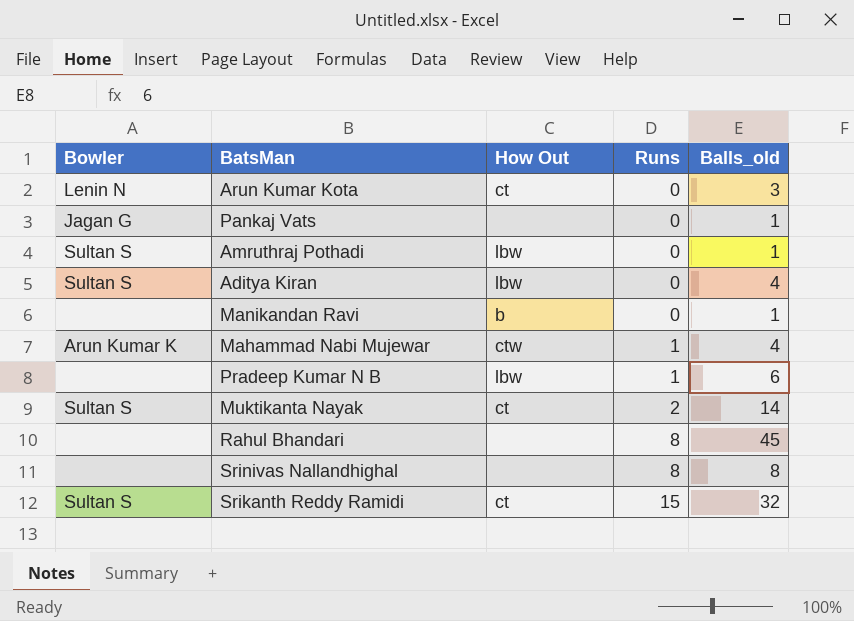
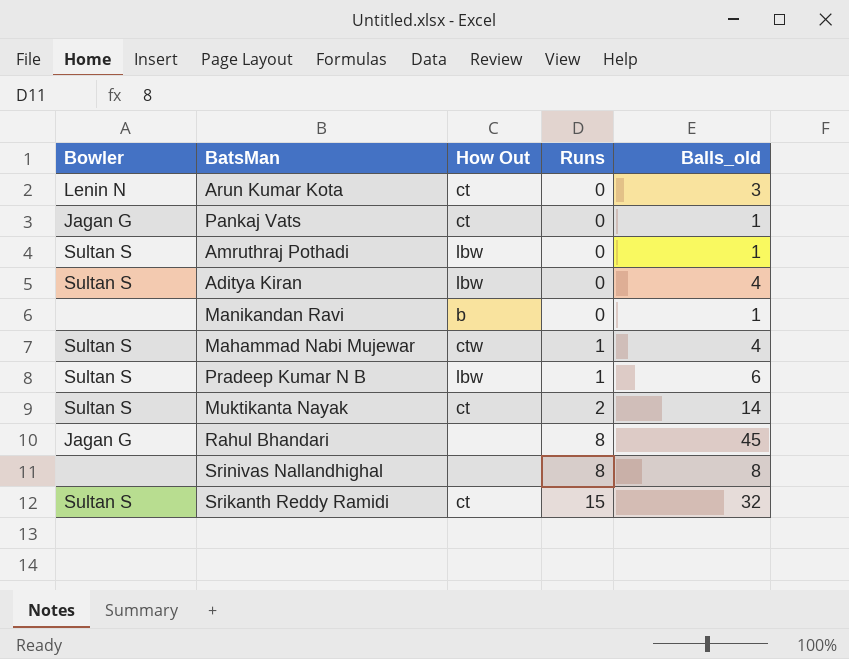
Pankaj Vats | How Out: none -> ct
Mahammad Nabi Mujewar | Bowler: Arun Kumar K -> Sultan S
Pradeep Kumar N B | Bowler: none -> Sultan S
Rahul Bhandari | Bowler: none -> Jagan G

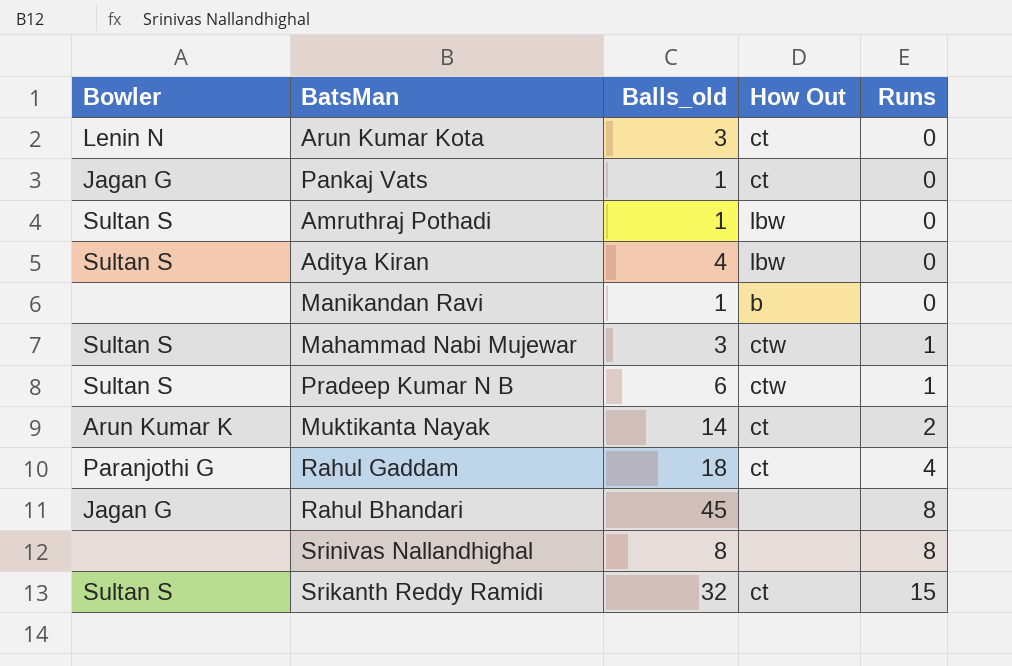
column Balls_old | position: 5 -> 3
Mahammad Nabi Mujewar | Balls_old: 4 -> 3
Pradeep Kumar N B | How Out: lbw -> ctw
Muktikanta Nayak | Bowler: Sultan S -> Arun Kumar K
row Rahul Gaddam: none -> Paranjothi G | 18 | ct | 4

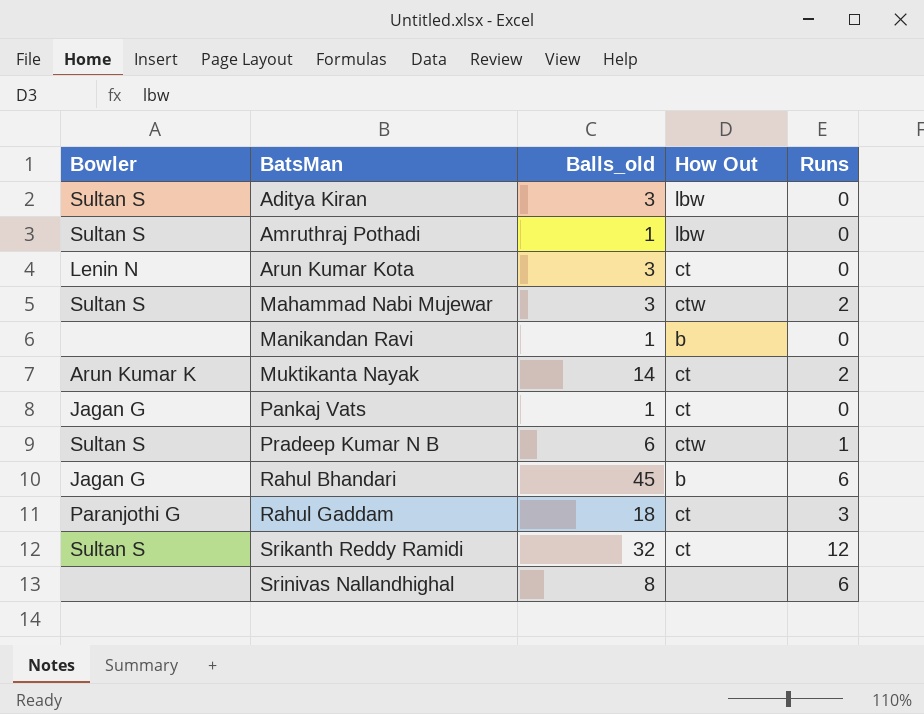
row order: Runs ascending -> BatsMan ascending
Aditya Kiran | Balls_old: 4 -> 3
Mahammad Nabi Mujewar | Runs: 1 -> 2
Rahul Bhandari | How Out: none -> b
Rahul Bhandari | Runs: 8 -> 6
Rahul Gaddam | Runs: 4 -> 3
Srikanth Reddy Ramidi | Runs: 15 -> 12
Srinivas Nallandhighal | Runs: 8 -> 6

